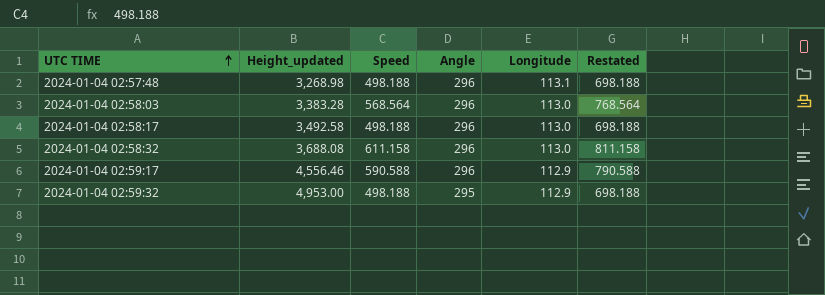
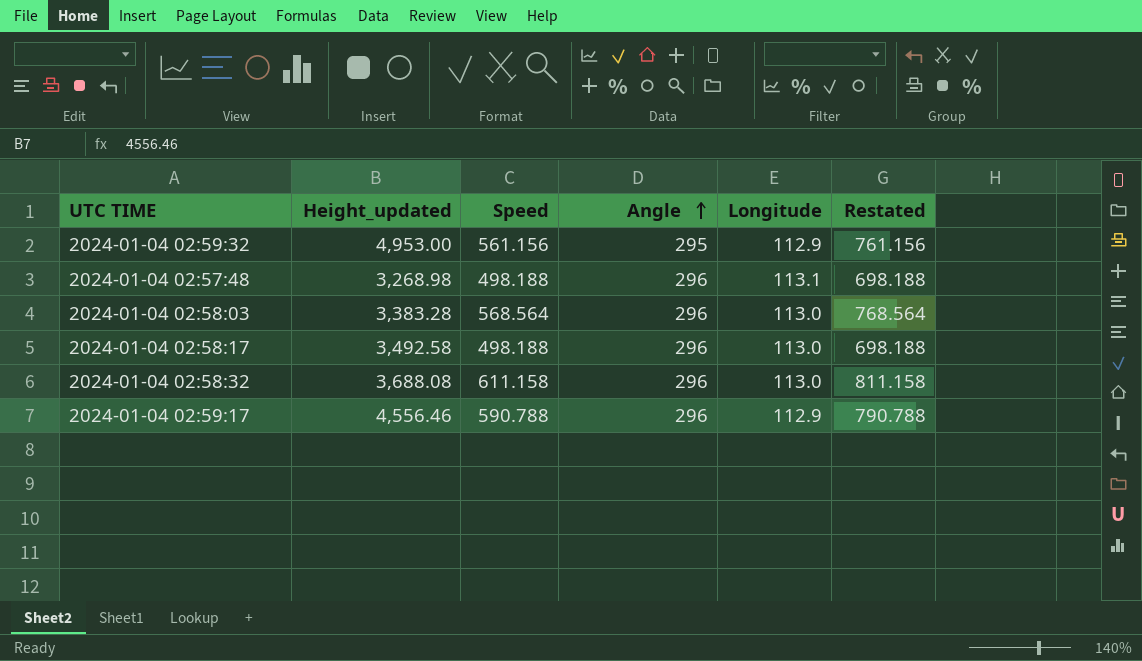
row order: UTC TIME ascending -> Angle ascending
2024-01-04 02:59:32 | Speed: 498.188 -> 561.156
2024-01-04 02:59:32 | Restated: 698.188 -> 761.156
2024-01-04 02:59:17 | Speed: 590.588 -> 590.788
2024-01-04 02:59:17 | Restated: 790.588 -> 790.788

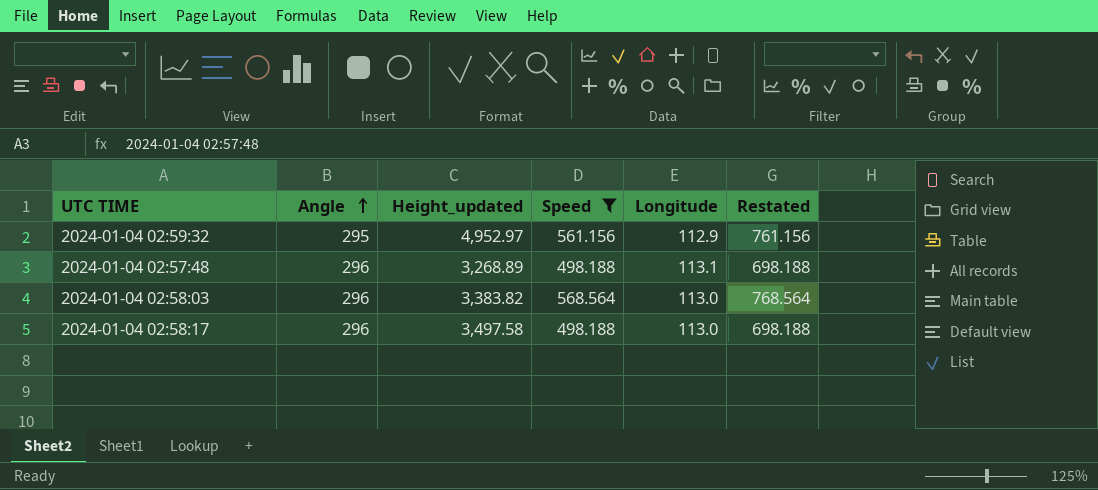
filter: none -> Speed <= 568.564
column Angle | position: 4 -> 2
2024-01-04 02:59:32 | Height_updated: 4,953.00 -> 4,952.97
2024-01-04 02:57:48 | Height_updated: 3,268.98 -> 3,268.89
2024-01-04 02:58:03 | Height_updated: 3,383.28 -> 3,383.82
2024-01-04 02:58:17 | Height_updated: 3,492.58 -> 3,497.58

